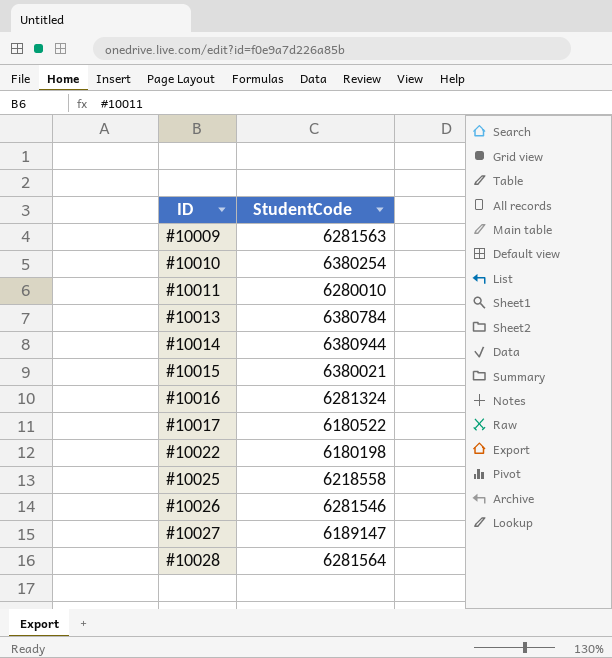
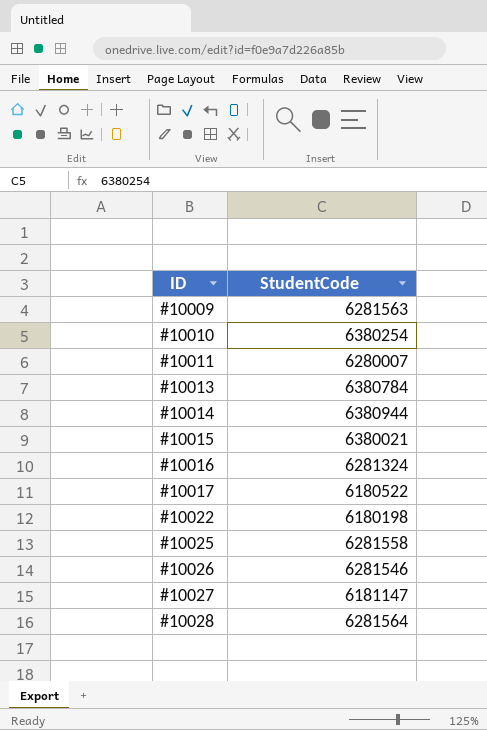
#10011 | StudentCode: 6280010 -> 6280007
#10025 | StudentCode: 6218558 -> 6281558
#10027 | StudentCode: 6189147 -> 6181147

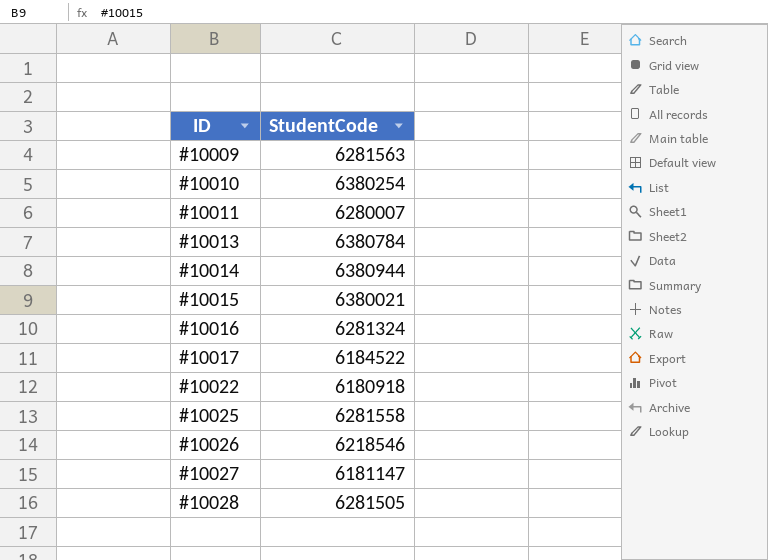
#10017 | StudentCode: 6180522 -> 6184522
#10022 | StudentCode: 6180198 -> 6180918
#10026 | StudentCode: 6281546 -> 6218546
#10028 | StudentCode: 6281564 -> 6281505

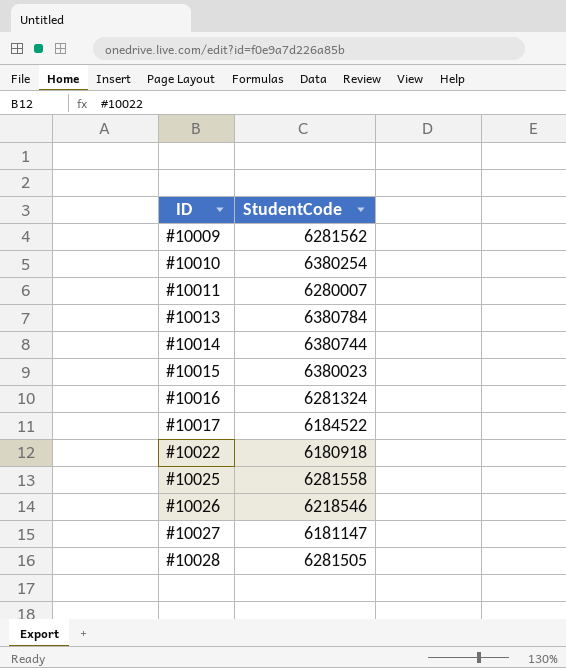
#10009 | StudentCode: 6281563 -> 6281562
#10014 | StudentCode: 6380944 -> 6380744
#10015 | StudentCode: 6380021 -> 6380023

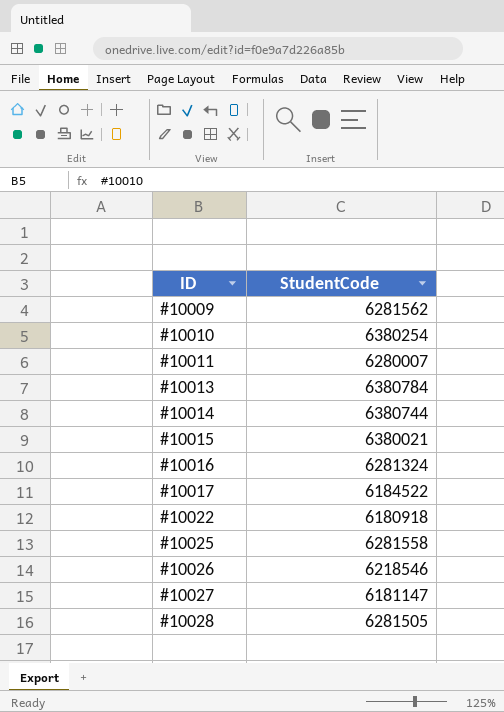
#10015 | StudentCode: 6380023 -> 6380021

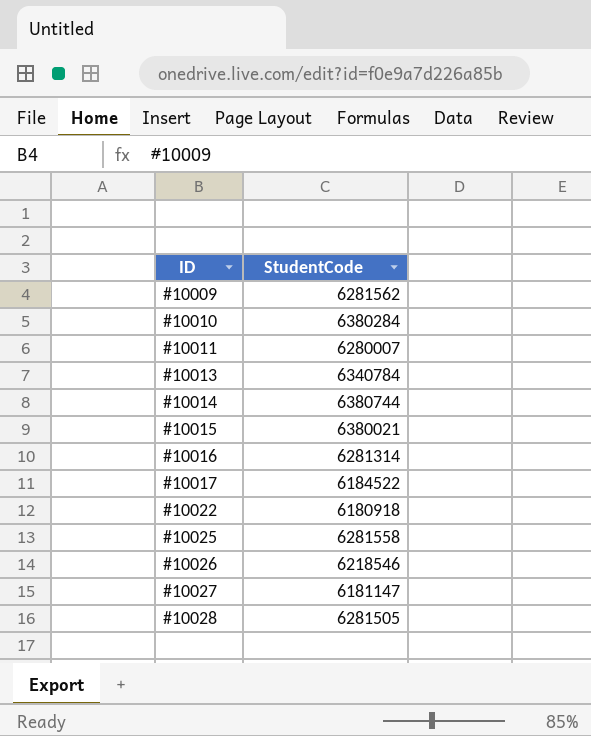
#10010 | StudentCode: 6380254 -> 6380284
#10013 | StudentCode: 6380784 -> 6340784
#10016 | StudentCode: 6281324 -> 6281314

